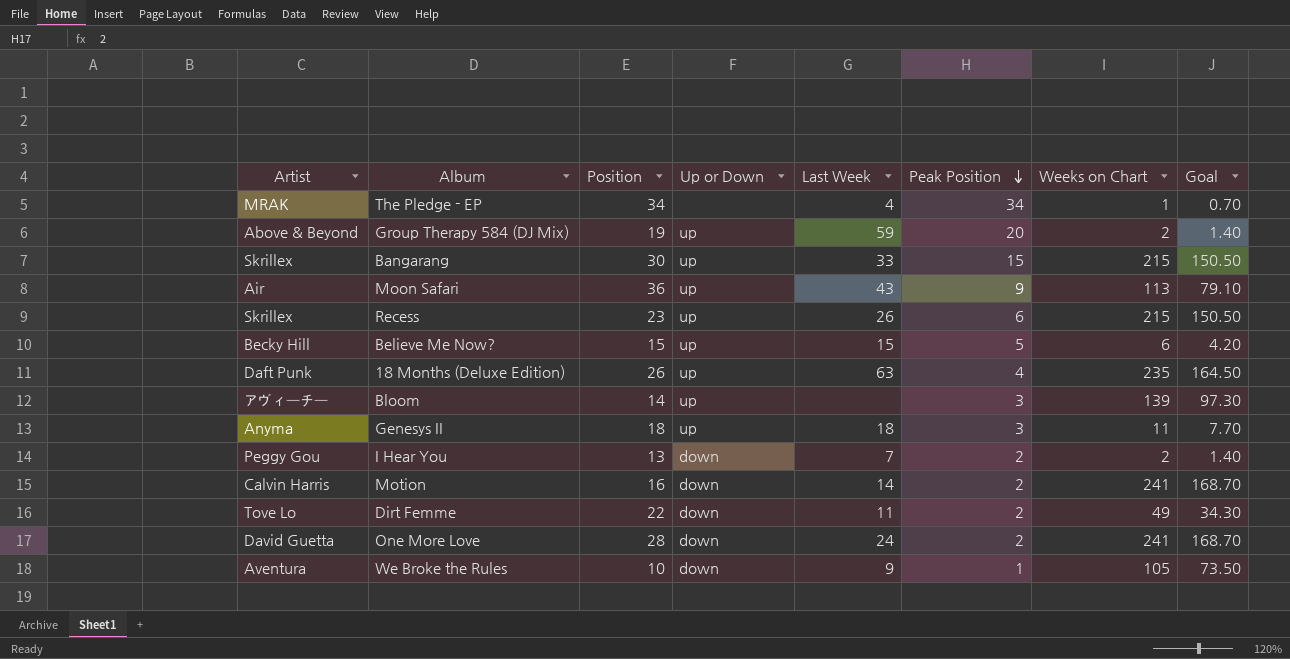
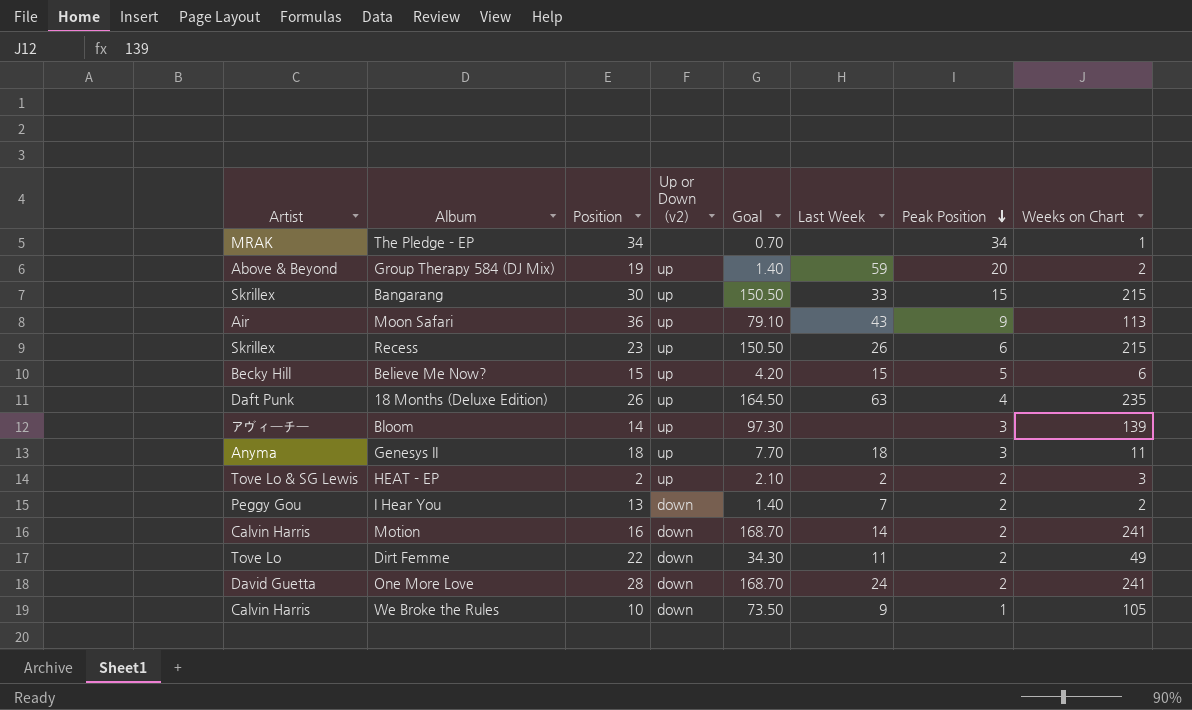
column name: Up or Down -> Up or Down (v2)
column Goal | position: 8 -> 5
The Pledge - EP | Last Week: 4 -> none
row HEAT - EP: none -> Tove Lo & SG Lewis | 2 | up | 2.10 | 2 | 2 | 3
We Broke the Rules | Artist: Aventura -> Calvin Harris

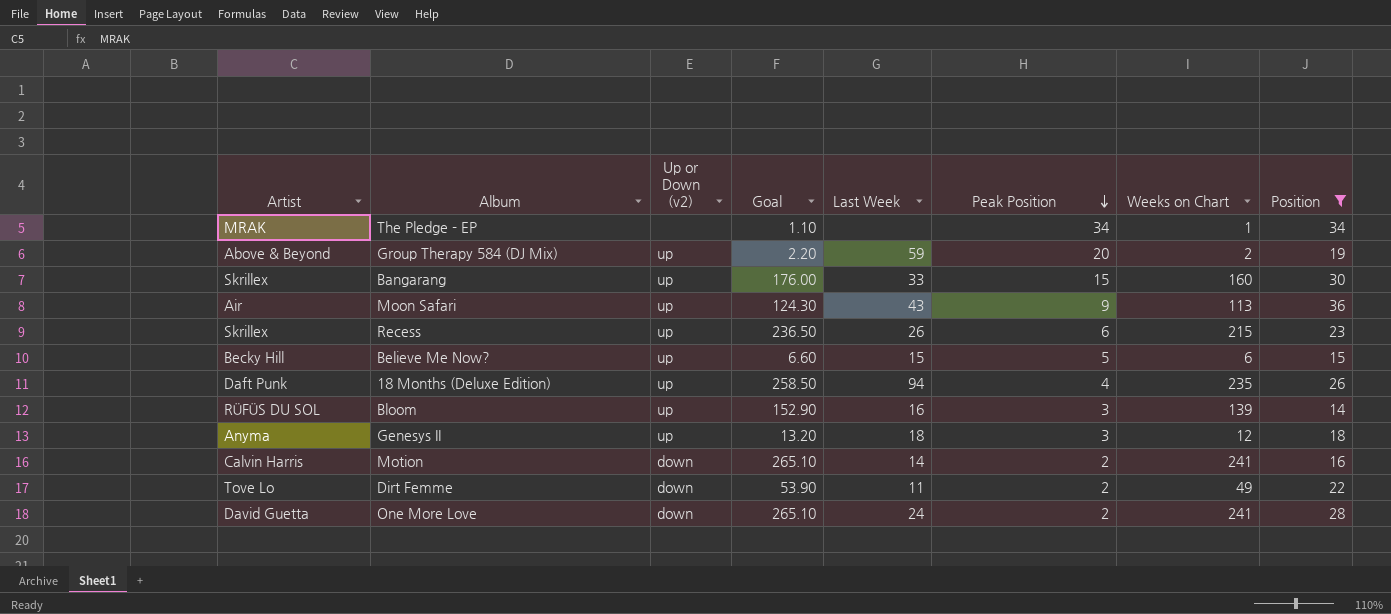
filter: none -> Position >= 14
column Goal | formula: [Weeks on Chart] * 0.7 -> [Weeks on Chart] * 1.1
column Position | position: 3 -> 8
Bangarang | Weeks on Chart: 215 -> 160
18 Months (Deluxe Edition) | Last Week: 63 -> 94
Bloom | Artist: アヴィーチー -> RÜFÜS DU SOL
Bloom | Last Week: none -> 16
Genesys II | Weeks on Chart: 11 -> 12

